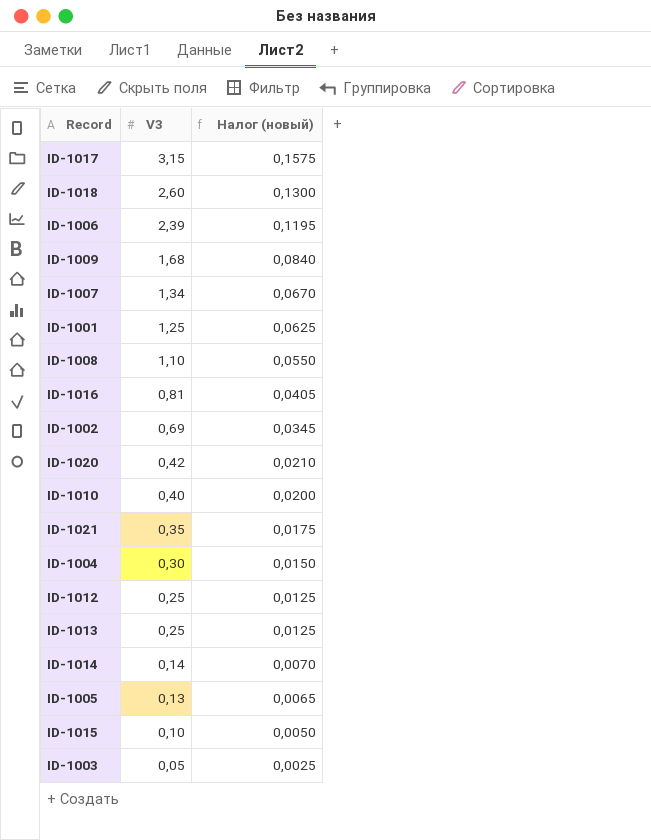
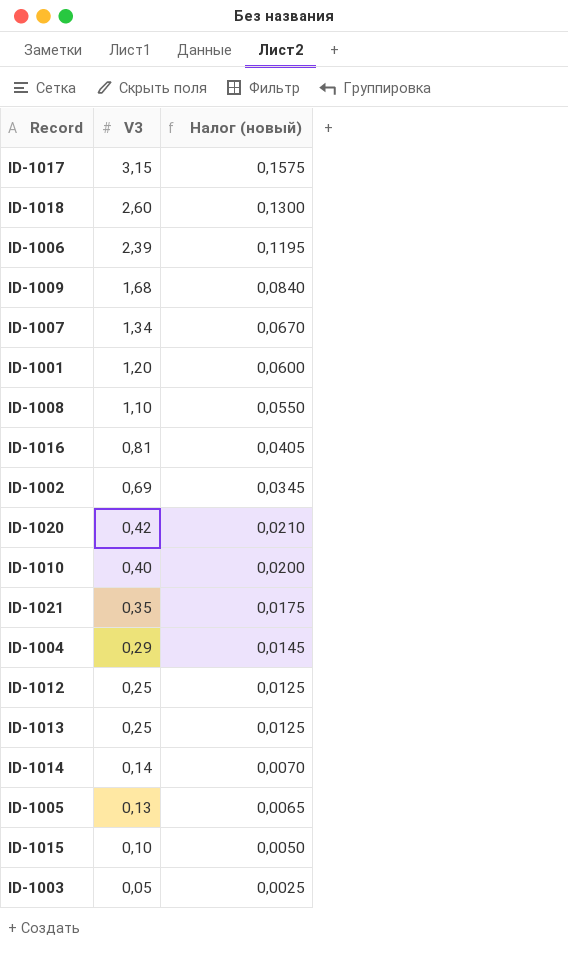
ID-1001 | V3: 1,25 -> 1,20
ID-1001 | Налог (новый): 0,0625 -> 0,0600
ID-1004 | V3: 0,30 -> 0,29
ID-1004 | Налог (новый): 0,0150 -> 0,0145

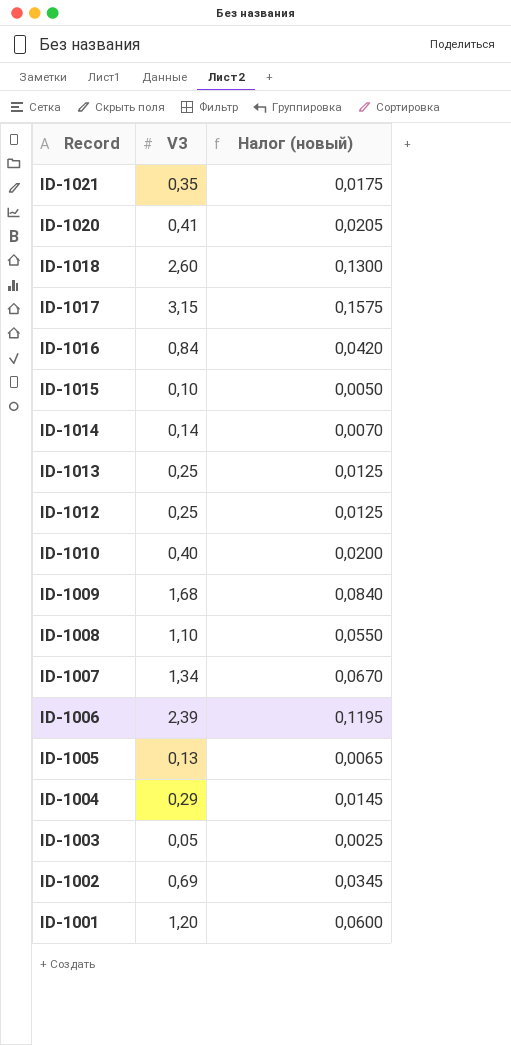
row order: V3 descending -> Record descending
ID-1020 | V3: 0,42 -> 0,41
ID-1020 | Налог (новый): 0,0210 -> 0,0205
ID-1016 | V3: 0,81 -> 0,84
ID-1016 | Налог (новый): 0,0405 -> 0,0420

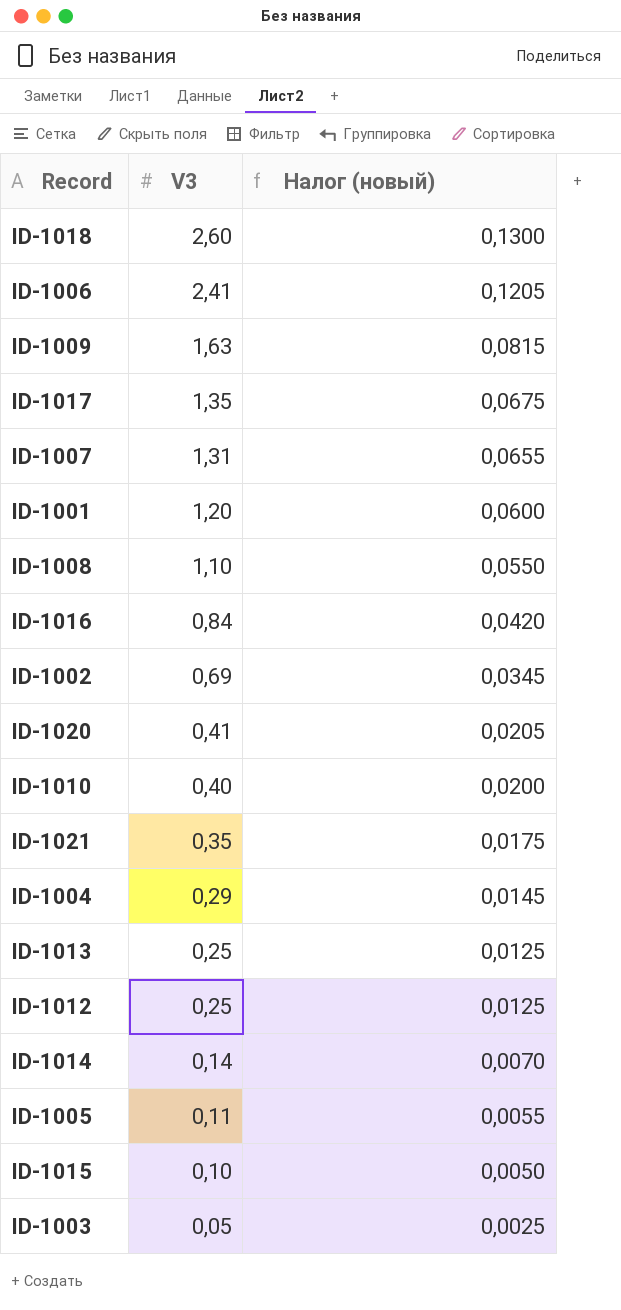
row order: Record descending -> V3 descending
ID-1006 | V3: 2,39 -> 2,41
ID-1006 | Налог (новый): 0,1195 -> 0,1205
ID-1009 | V3: 1,68 -> 1,63
ID-1009 | Налог (новый): 0,0840 -> 0,0815
ID-1017 | V3: 3,15 -> 1,35
ID-1017 | Налог (новый): 0,1575 -> 0,0675
ID-1007 | V3: 1,34 -> 1,31
ID-1007 | Налог (новый): 0,0670 -> 0,0655
ID-1005 | V3: 0,13 -> 0,11
ID-1005 | Налог (новый): 0,0065 -> 0,0055

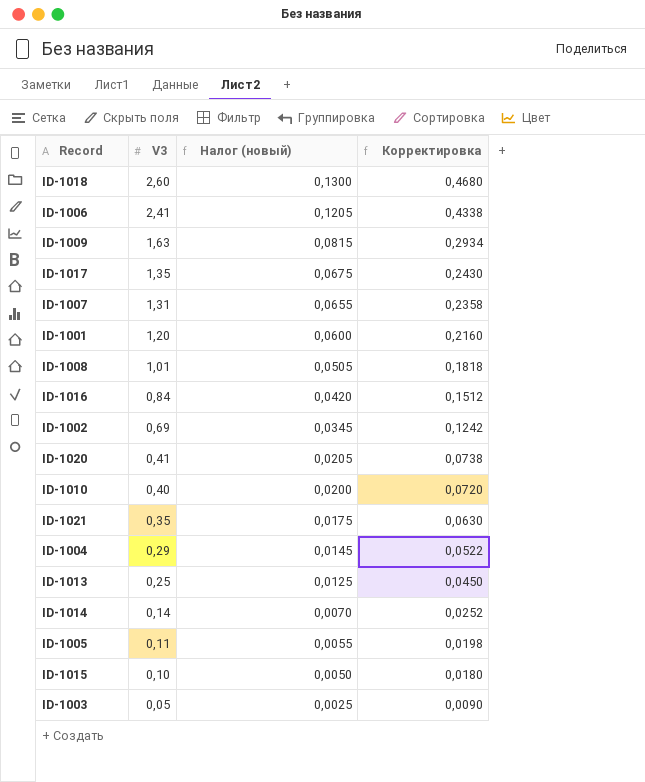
column Корректировка | formula: none -> [V3] * 0,18
row ID-1012: 0,25 | 0,0125 -> none
ID-1008 | V3: 1,10 -> 1,01
ID-1008 | Налог (новый): 0,0550 -> 0,0505

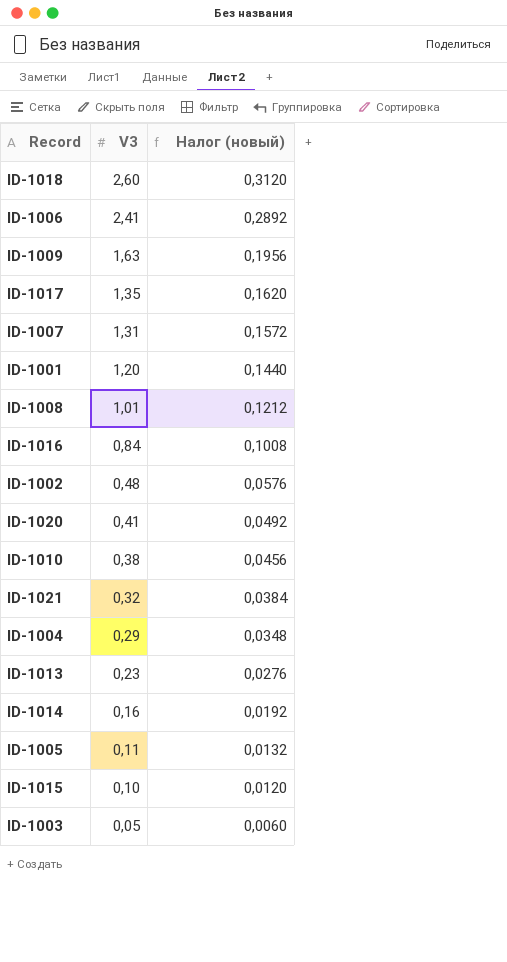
column Корректировка | formula: [V3] * 0,18 -> none
column Налог (новый) | formula: [V3] * 0,05 -> [V3] * 0,12
ID-1002 | V3: 0,69 -> 0,48
ID-1010 | V3: 0,40 -> 0,38
ID-1021 | V3: 0,35 -> 0,32
ID-1013 | V3: 0,25 -> 0,23
ID-1014 | V3: 0,14 -> 0,16

